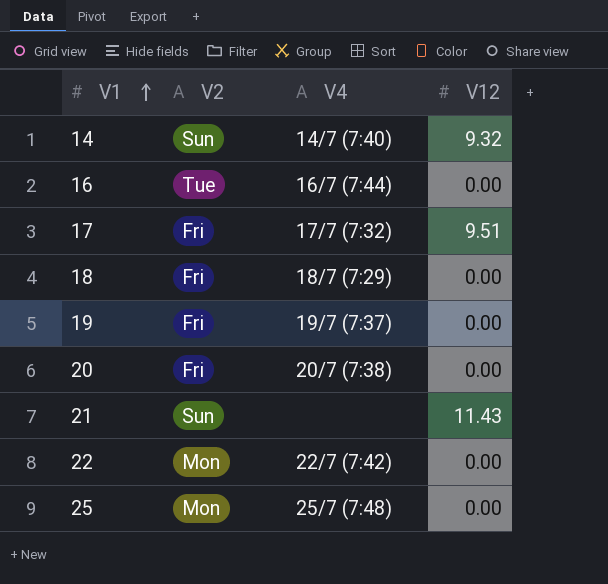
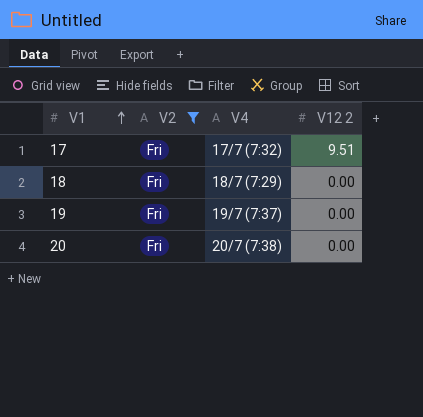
filter: none -> V2 = Fri
column name: V12 -> V12 2

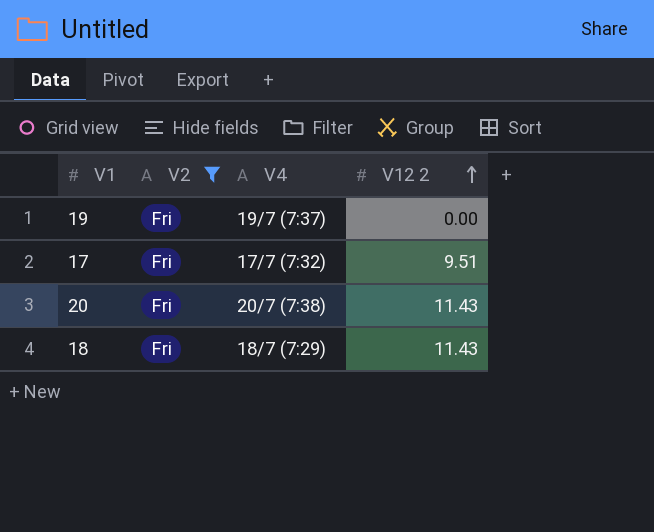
row order: V1 ascending -> V12 2 ascending
20 | V12 2: 0.00 -> 11.43
18 | V12 2: 0.00 -> 11.43

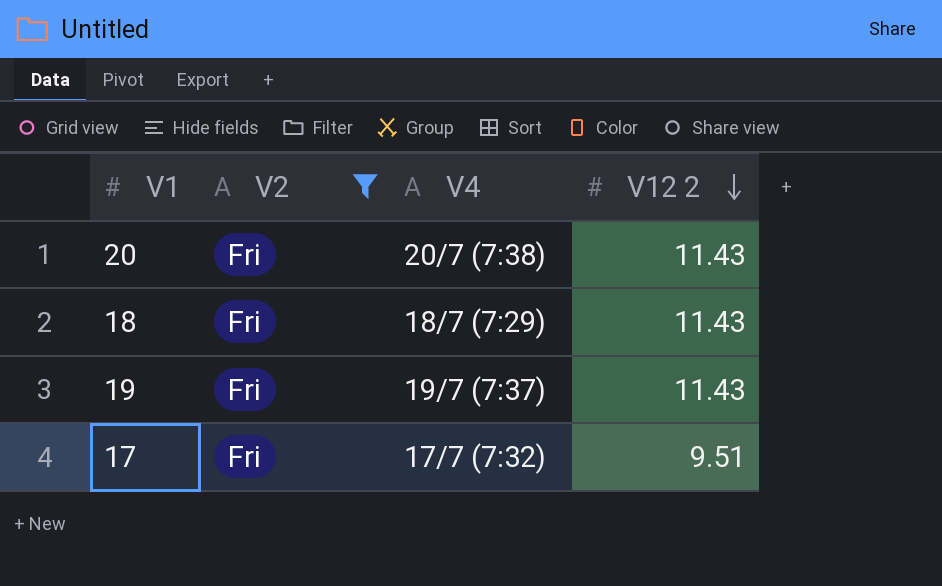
row order: V12 2 ascending -> V12 2 descending
19 | V12 2: 0.00 -> 11.43

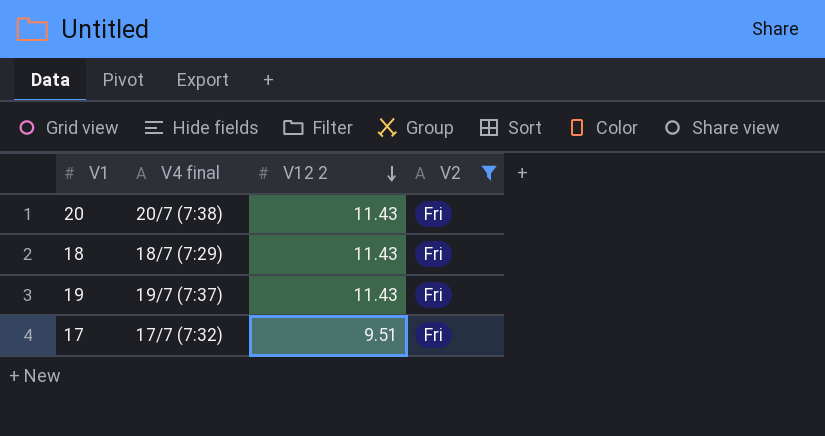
column name: V4 -> V4 final
column V2 | position: 2 -> 4

